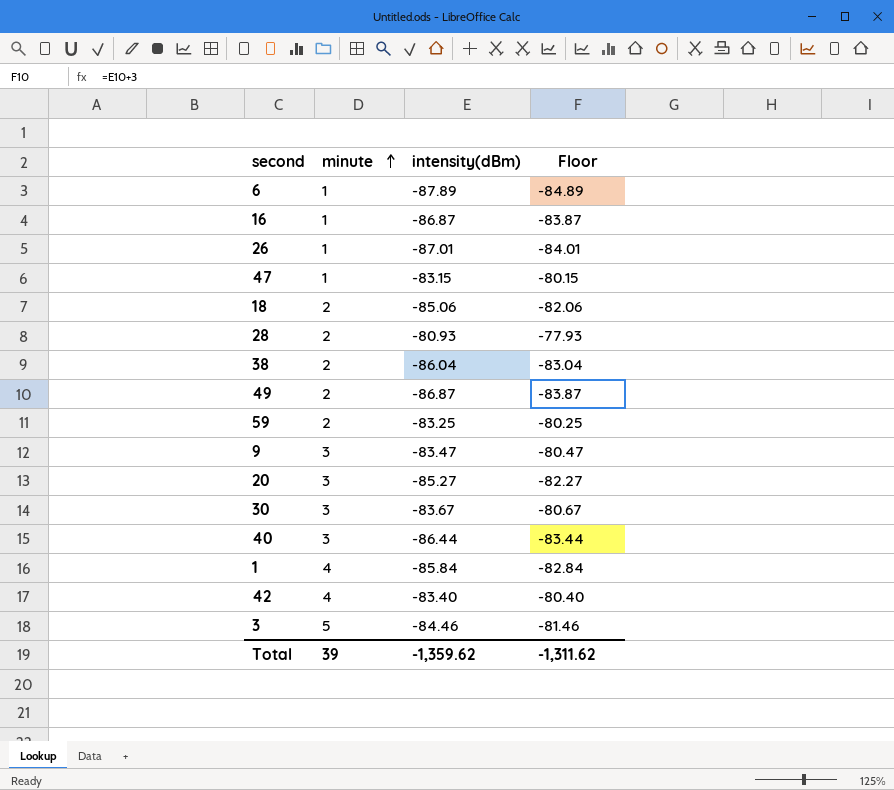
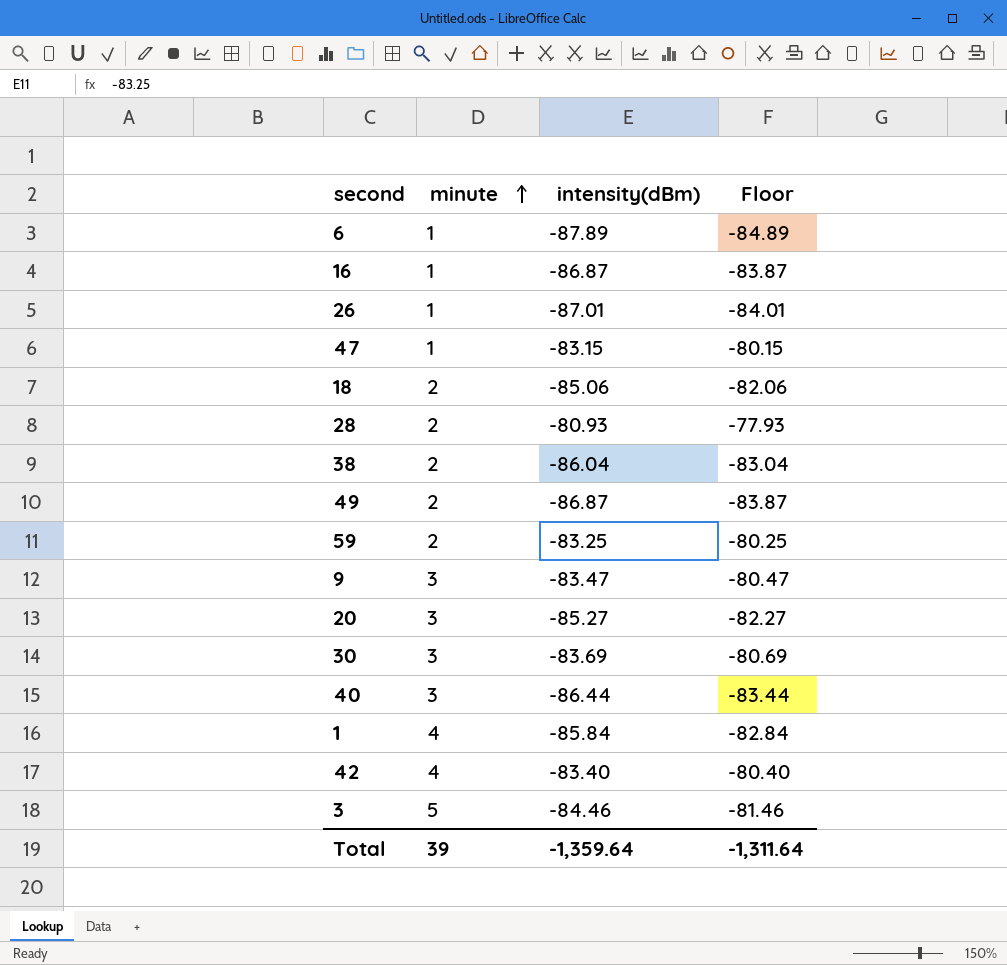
30 | intensity(dBm): -83.67 -> -83.69
30 | Floor: -80.67 -> -80.69
Total | intensity(dBm): -1,359.62 -> -1,359.64
Total | Floor: -1,311.62 -> -1,311.64

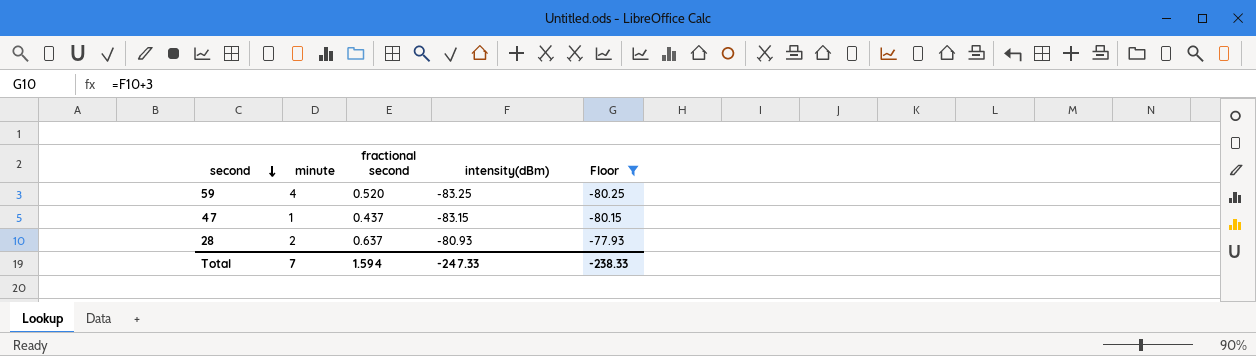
filter: none -> Floor >= -80.25
row order: minute ascending -> second descending
column fractional second | position: none -> 3
59 | minute: 2 -> 4
Total | minute: 39 -> 7
Total | intensity(dBm): -1,359.64 -> -247.33
Total | Floor: -1,311.64 -> -238.33

